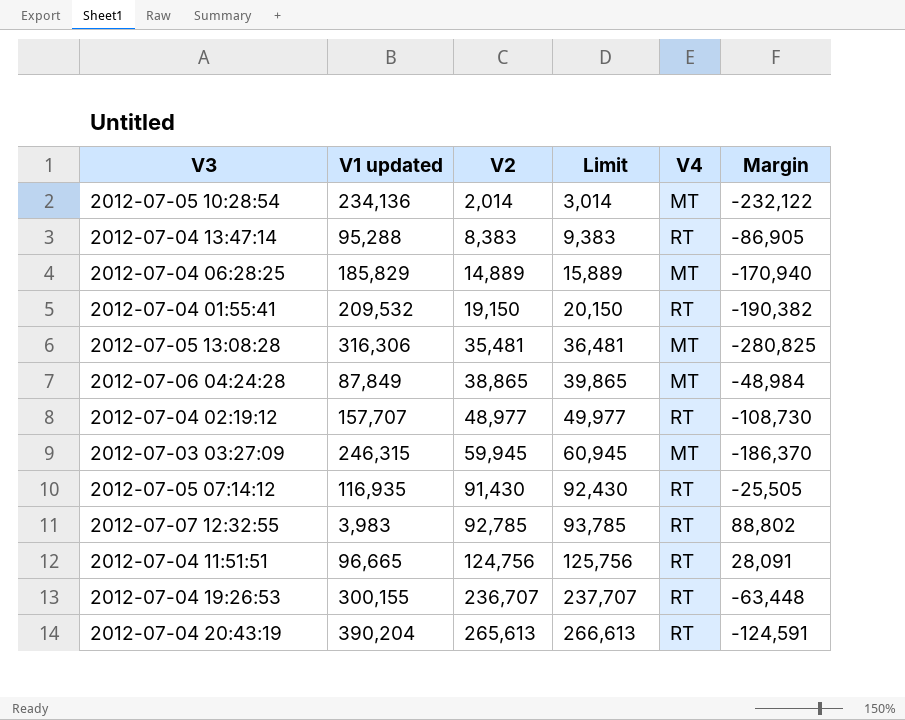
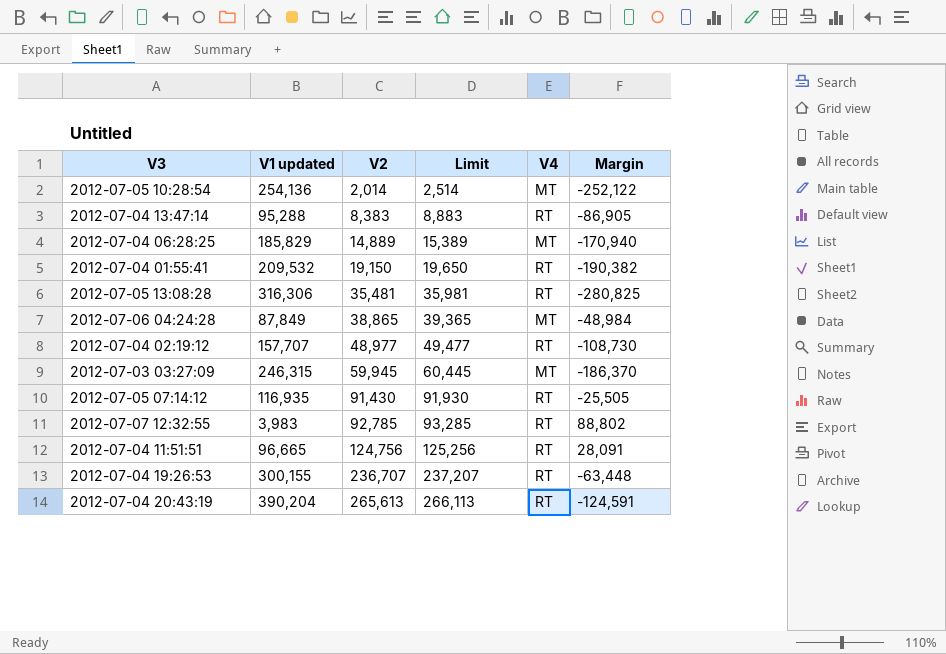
column Limit | formula: [V2] + 1000 -> [V2] + 500
2012-07-05 10:28:54 | V1 updated: 234,136 -> 254,136
2012-07-05 10:28:54 | Margin: -232,122 -> -252,122
2012-07-05 13:08:28 | V4: MT -> RT

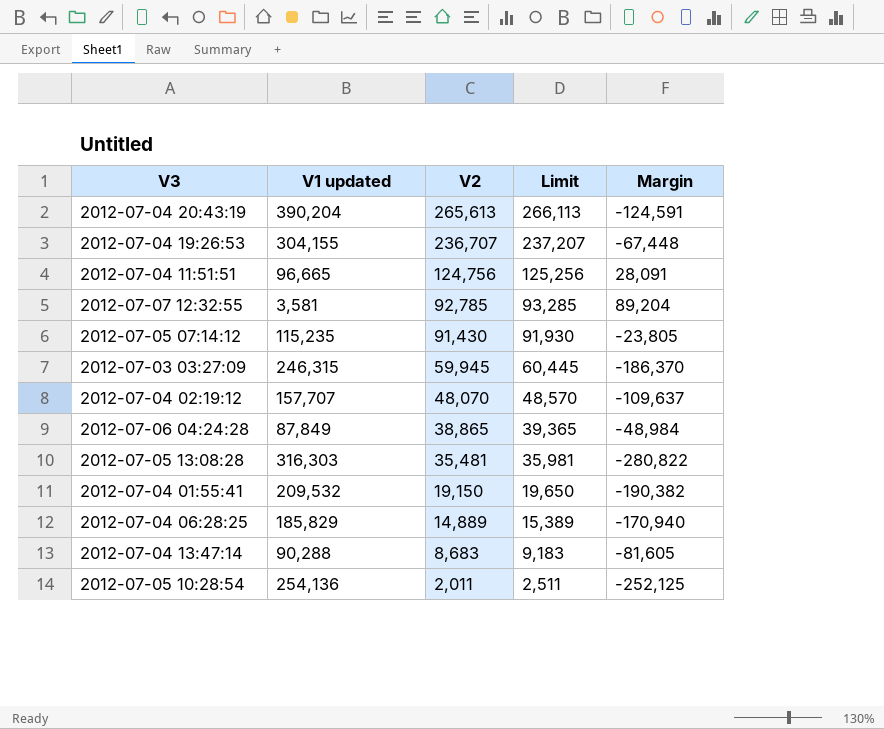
row order: V2 ascending -> V2 descending
column V4 | position: 5 -> none
2012-07-04 19:26:53 | V1 updated: 300,155 -> 304,155
2012-07-04 19:26:53 | Margin: -63,448 -> -67,448
2012-07-07 12:32:55 | V1 updated: 3,983 -> 3,581
2012-07-07 12:32:55 | Margin: 88,802 -> 89,204
2012-07-05 07:14:12 | V1 updated: 116,935 -> 115,235
2012-07-05 07:14:12 | Margin: -25,505 -> -23,805
2012-07-04 02:19:12 | V2: 48,977 -> 48,070
2012-07-04 02:19:12 | Limit: 49,477 -> 48,570
2012-07-04 02:19:12 | Margin: -108,730 -> -109,637
2012-07-05 13:08:28 | V1 updated: 316,306 -> 316,303
2012-07-05 13:08:28 | Margin: -280,825 -> -280,822
2012-07-04 13:47:14 | V1 updated: 95,288 -> 90,288
2012-07-04 13:47:14 | V2: 8,383 -> 8,683
2012-07-04 13:47:14 | Limit: 8,883 -> 9,183
2012-07-04 13:47:14 | Margin: -86,905 -> -81,605
2012-07-05 10:28:54 | V2: 2,014 -> 2,011
2012-07-05 10:28:54 | Limit: 2,514 -> 2,511
2012-07-05 10:28:54 | Margin: -252,122 -> -252,125

